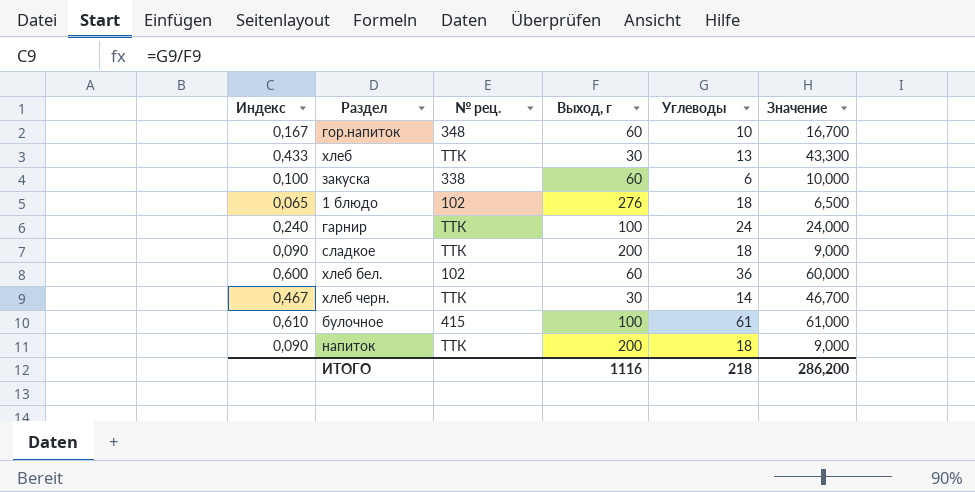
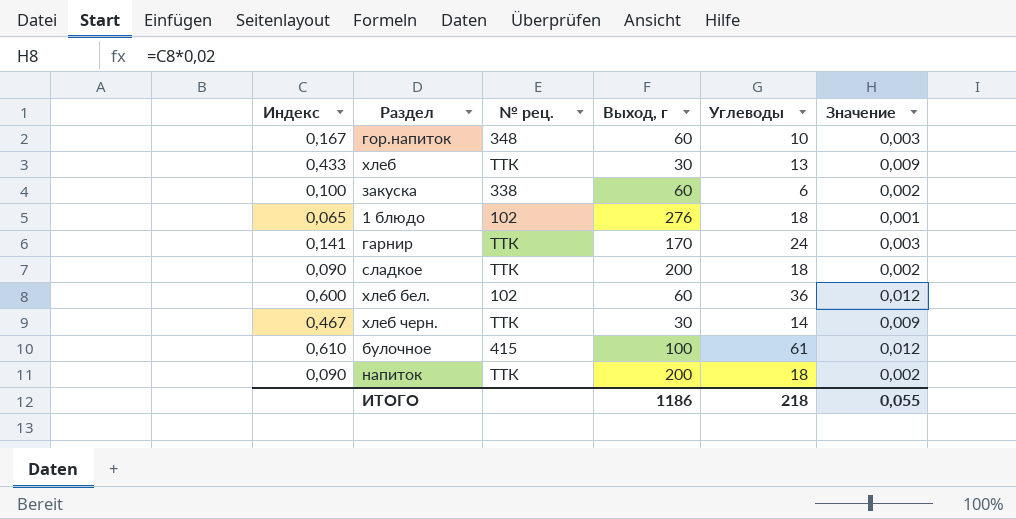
column Значение | formula: [Индекс] * 100 -> [Индекс] * 0,02
гарнир | Индекс: 0,240 -> 0,141
гарнир | Выход, г: 100 -> 170
ИТОГО | Выход, г: 1116 -> 1186
ИТОГО | Значение: 286,200 -> 0,055

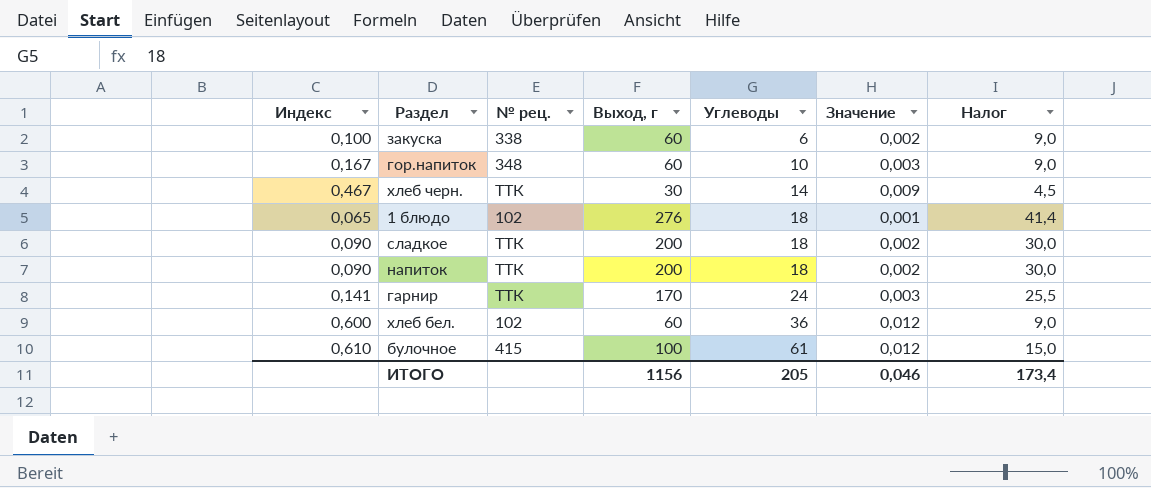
row order: none -> Углеводы ascending
column Налог | formula: none -> [Выход, г] * 0,15
row хлеб: 0,433 | ТТК | 30 | 13 | 0,009 -> none
ИТОГО | Выход, г: 1186 -> 1156
ИТОГО | Углеводы: 218 -> 205
ИТОГО | Значение: 0,055 -> 0,046

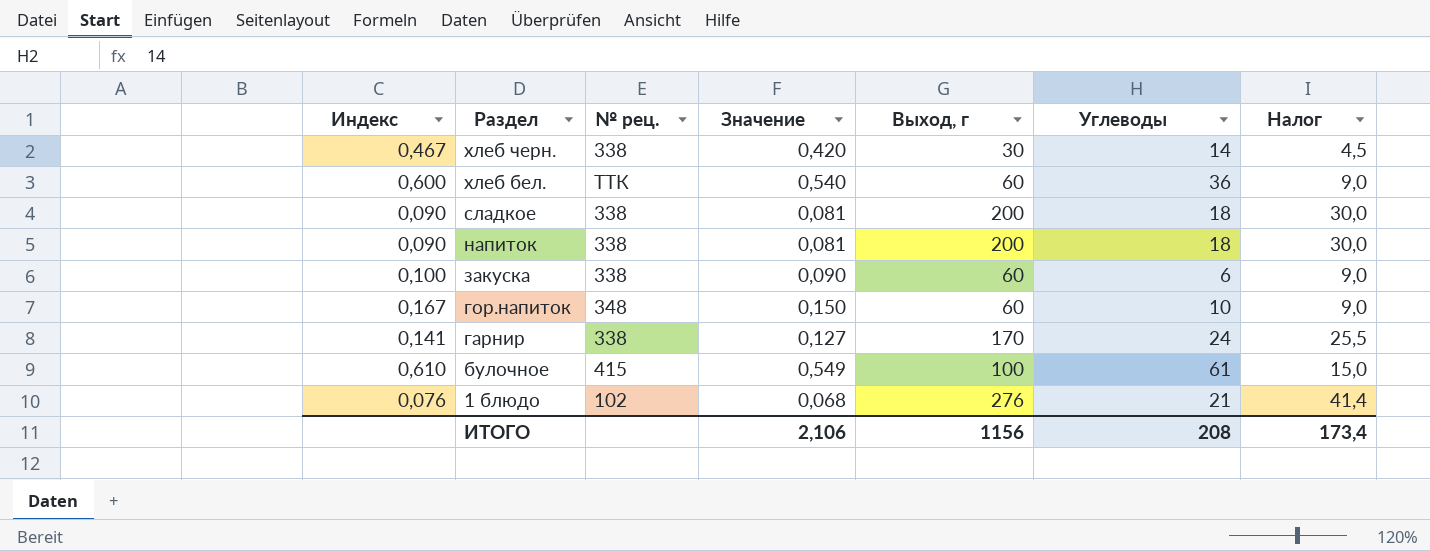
row order: Углеводы ascending -> Раздел descending
column Значение | formula: [Индекс] * 0,02 -> [Индекс] * 0,9
column Значение | position: 6 -> 4
хлеб черн. | № рец.: ТТК -> 338
хлеб бел. | № рец.: 102 -> ТТК
сладкое | № рец.: ТТК -> 338
напиток | № рец.: ТТК -> 338
гарнир | № рец.: ТТК -> 338
1 блюдо | Индекс: 0,065 -> 0,076
1 блюдо | Углеводы: 18 -> 21
ИТОГО | Значение: 0,046 -> 2,106
ИТОГО | Углеводы: 205 -> 208

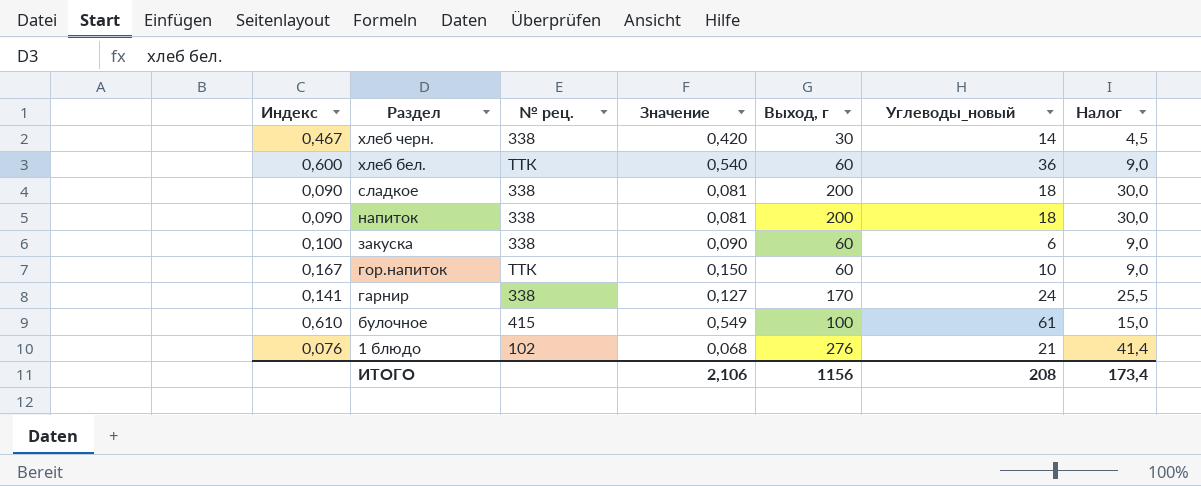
column name: Углеводы -> Углеводы_новый
гор.напиток | № рец.: 348 -> ТТК

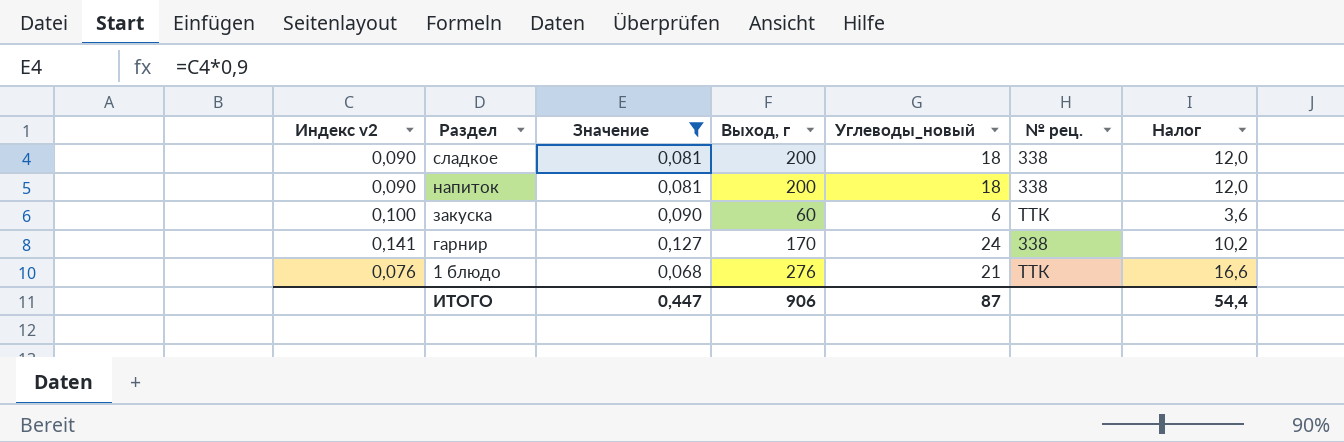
filter: none -> Значение <= 0,127
column name: Индекс -> Индекс v2
column № рец. | position: 3 -> 6
column Налог | formula: [Выход, г] * 0,15 -> [Выход, г] * 0,06
закуска | № рец.: 338 -> ТТК
1 блюдо | № рец.: 102 -> ТТК
ИТОГО | Значение: 2,106 -> 0,447
ИТОГО | Выход, г: 1156 -> 906
ИТОГО | Углеводы_новый: 208 -> 87
ИТОГО | Налог: 173,4 -> 54,4

